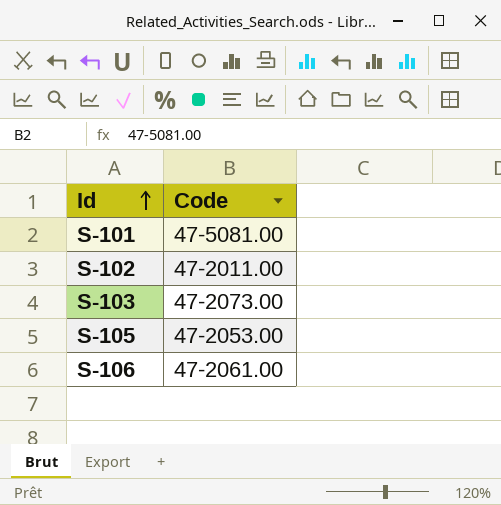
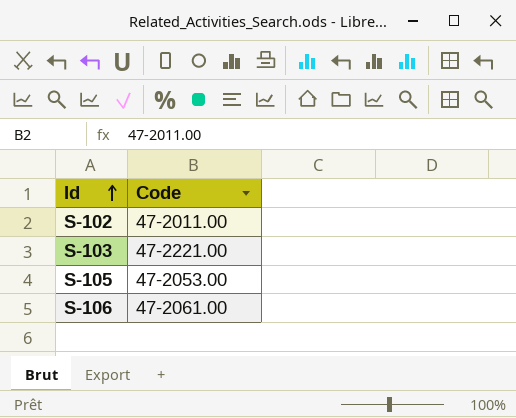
row S-101: 47-5081.00 -> none
S-103 | Code: 47-2073.00 -> 47-2221.00

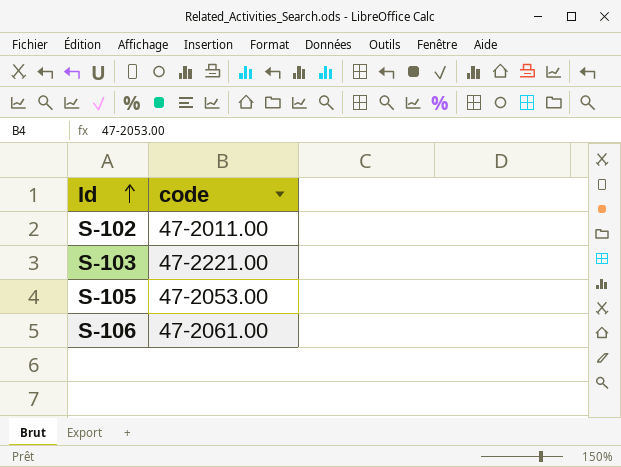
column name: Code -> code

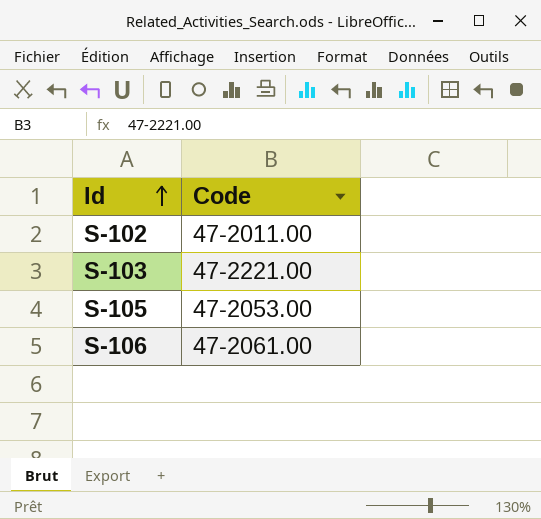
column name: code -> Code

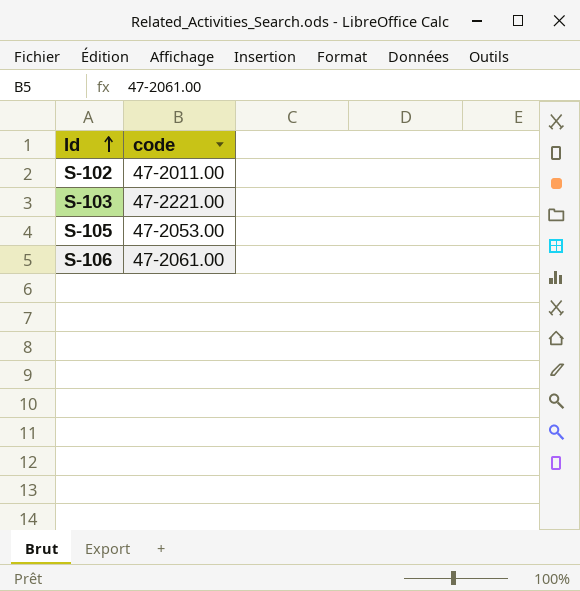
column name: Code -> code

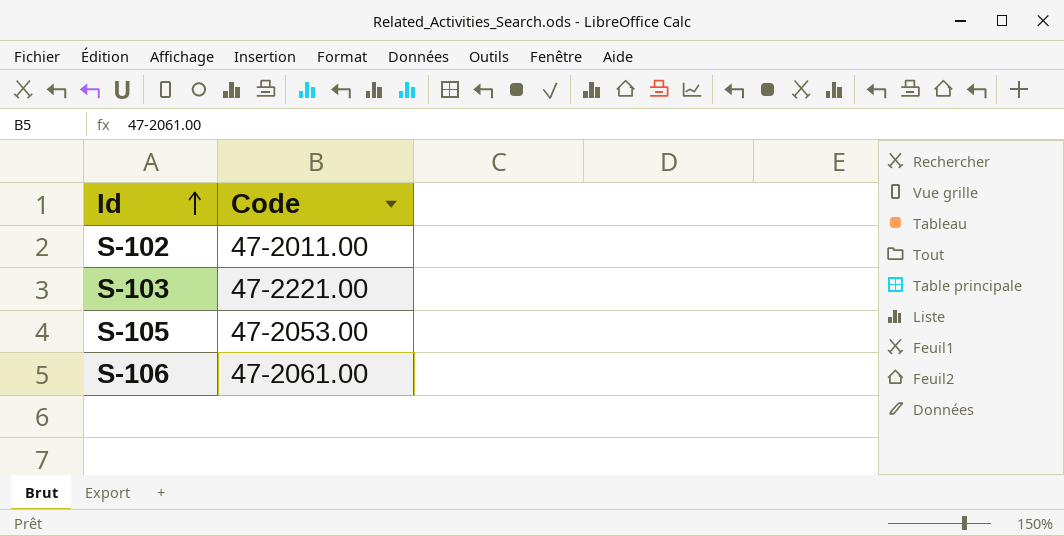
column name: code -> Code

